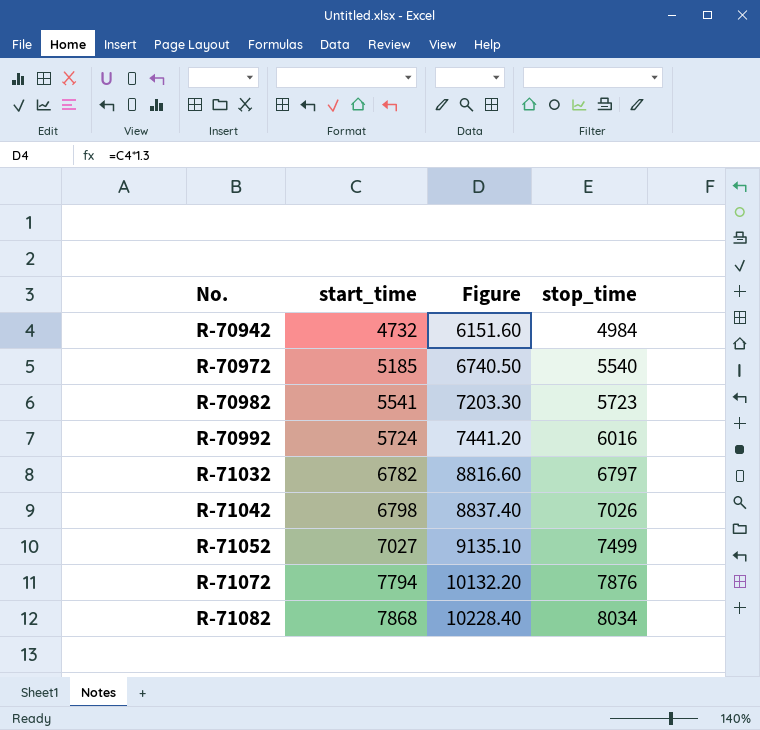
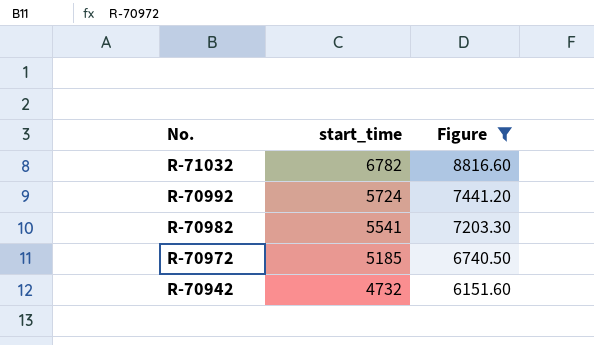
filter: none -> Figure <= 8816.60
row order: No. ascending -> No. descending
column stop_time | position: 4 -> none

